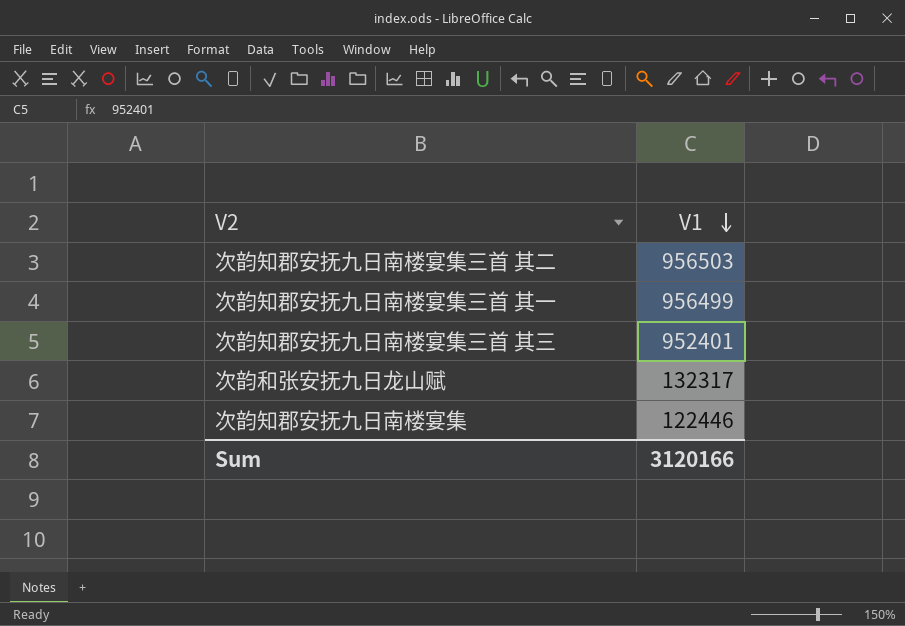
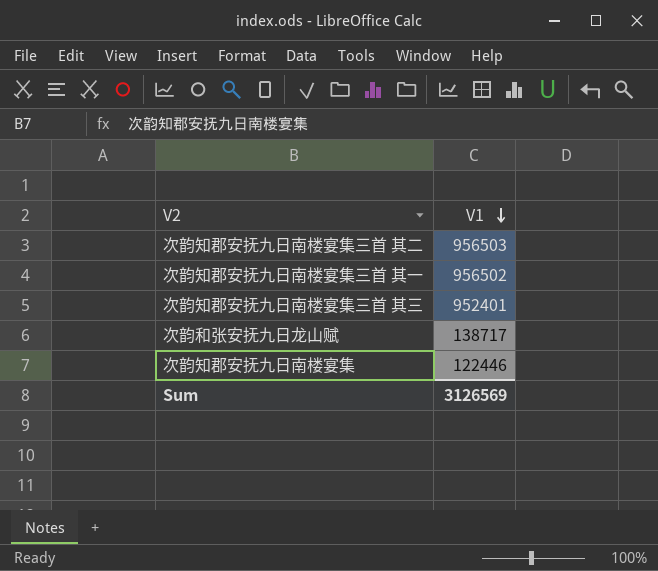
次韵知郡安抚九日南楼宴集三首 其一 | V1: 956499 -> 956502
次韵和张安抚九日龙山赋 | V1: 132317 -> 138717
Sum | V1: 3120166 -> 3126569

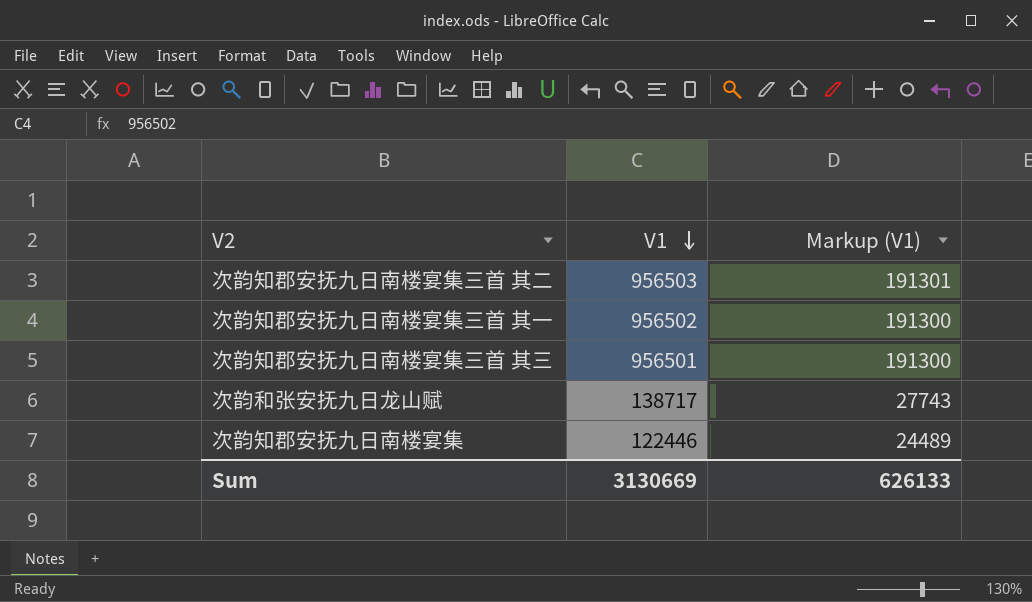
column Markup (V1) | formula: none -> [V1] * 0.2
次韵知郡安抚九日南楼宴集三首 其三 | V1: 952401 -> 956501
Sum | V1: 3126569 -> 3130669

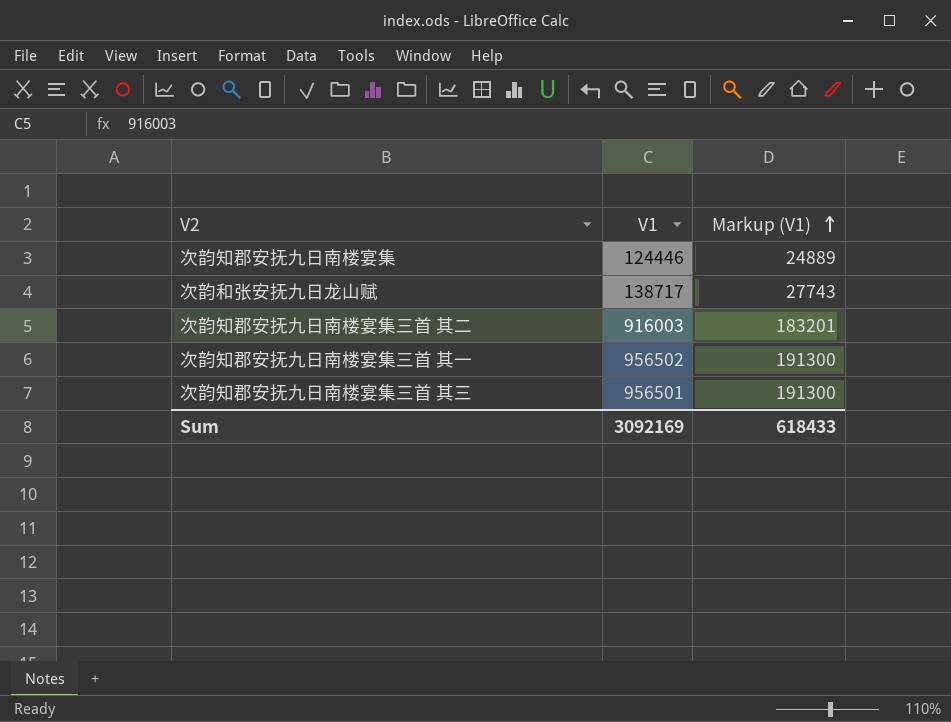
row order: V1 descending -> Markup (V1) ascending
次韵知郡安抚九日南楼宴集 | V1: 122446 -> 124446
次韵知郡安抚九日南楼宴集 | Markup (V1): 24489 -> 24889
次韵知郡安抚九日南楼宴集三首 其二 | V1: 956503 -> 916003
次韵知郡安抚九日南楼宴集三首 其二 | Markup (V1): 191301 -> 183201
Sum | V1: 3130669 -> 3092169
Sum | Markup (V1): 626133 -> 618433

